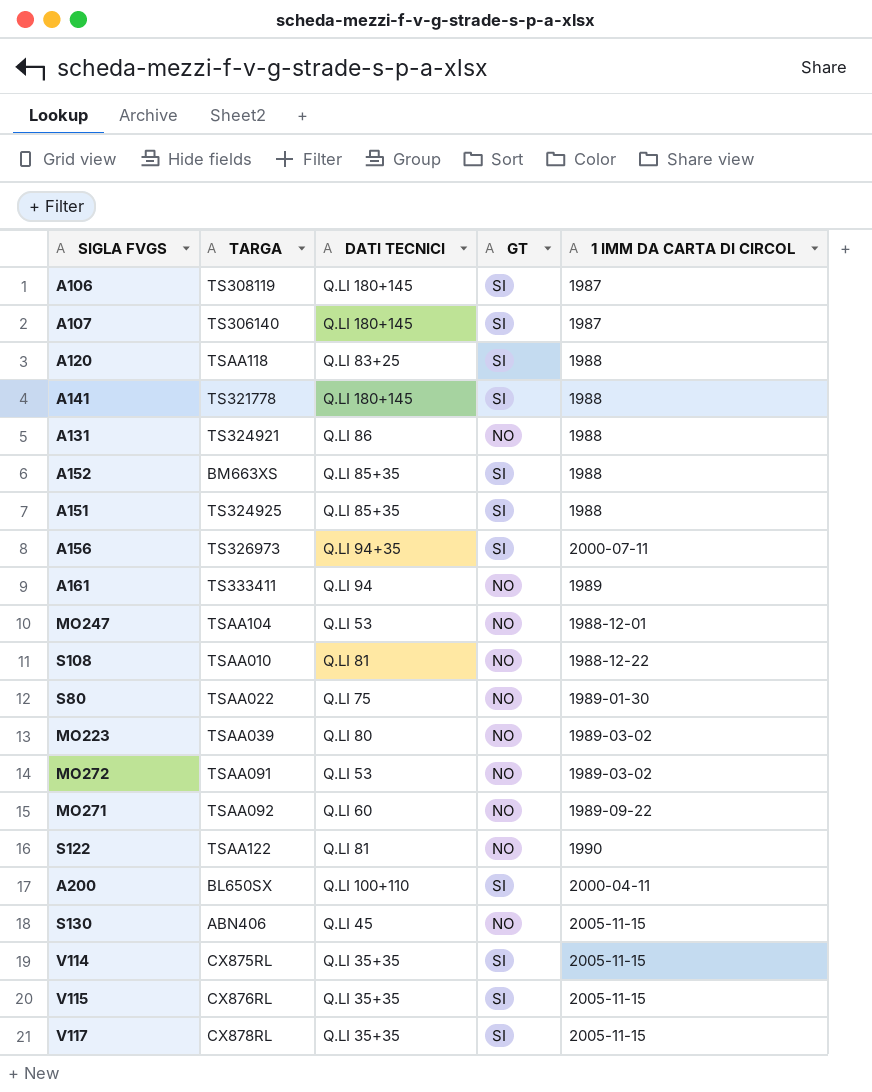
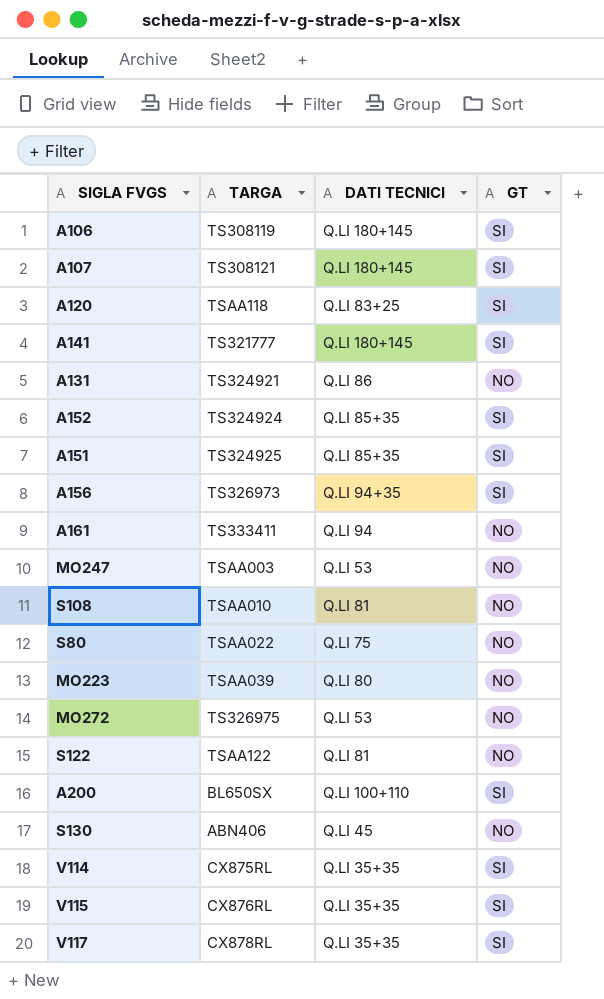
column 1 IMM DA CARTA DI CIRCOL | position: 5 -> none
row MO271: TSAA092 | Q.LI 60 | NO | 1989-09-22 -> none
A107 | TARGA: TS306140 -> TS308121
A141 | TARGA: TS321778 -> TS321777
A152 | TARGA: BM663XS -> TS324924
MO247 | TARGA: TSAA104 -> TSAA003
MO272 | TARGA: TSAA091 -> TS326975

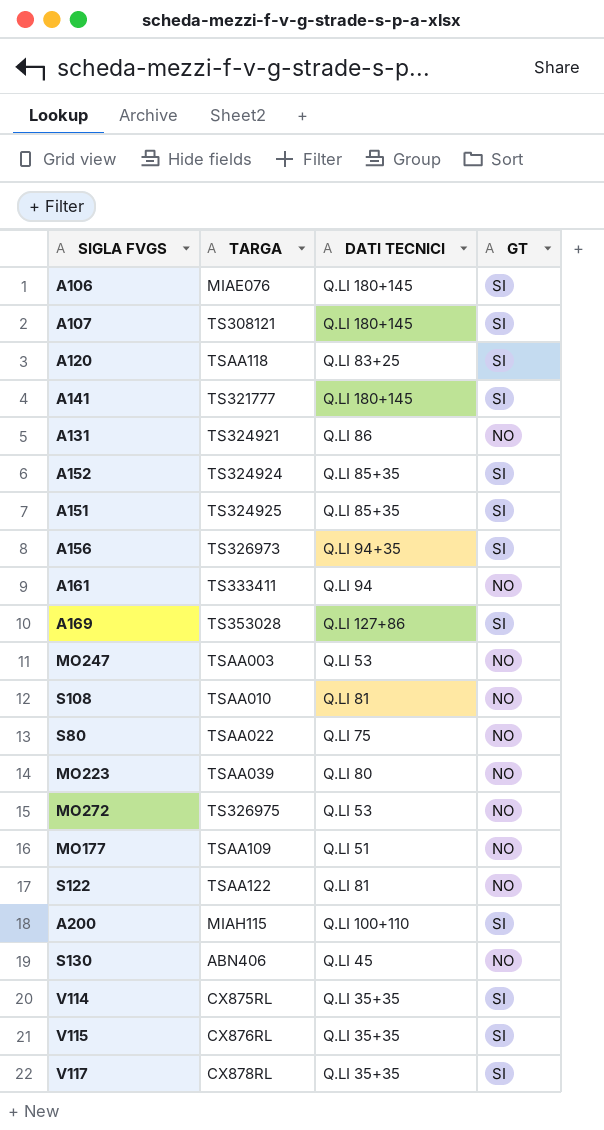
A106 | TARGA: TS308119 -> MIAE076
row A169: none -> TS353028 | Q.LI 127+86 | SI
row MO177: none -> TSAA109 | Q.LI 51 | NO
A200 | TARGA: BL650SX -> MIAH115

